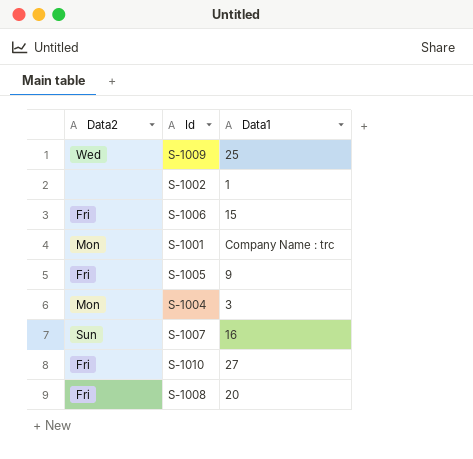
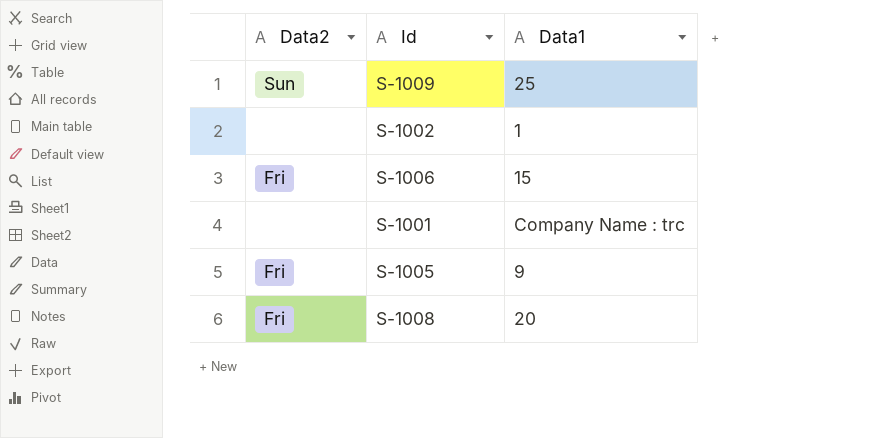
row S-1004: Mon | 3 -> none
row S-1007: Sun | 16 -> none
row S-1010: Fri | 27 -> none
S-1009 | Data2: Wed -> Sun
S-1001 | Data2: Mon -> none

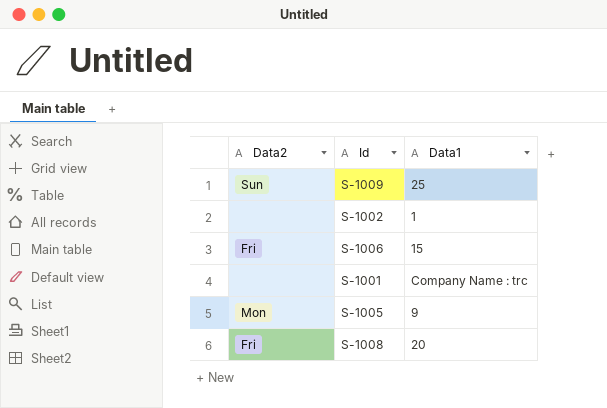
S-1005 | Data2: Fri -> Mon

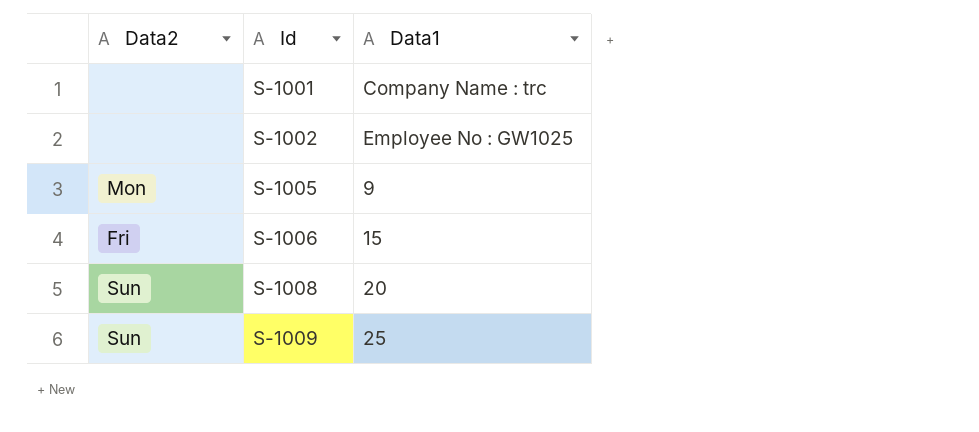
row order: none -> Id ascending
S-1002 | Data1: 1 -> Employee No : GW1025
S-1008 | Data2: Fri -> Sun

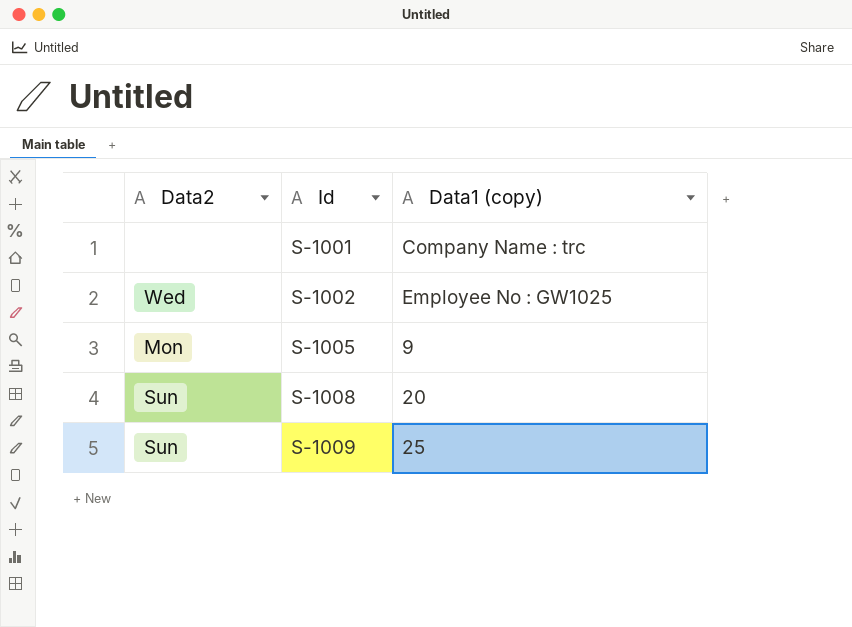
column name: Data1 -> Data1 (copy)
row S-1006: Fri | 15 -> none
S-1002 | Data2: none -> Wed

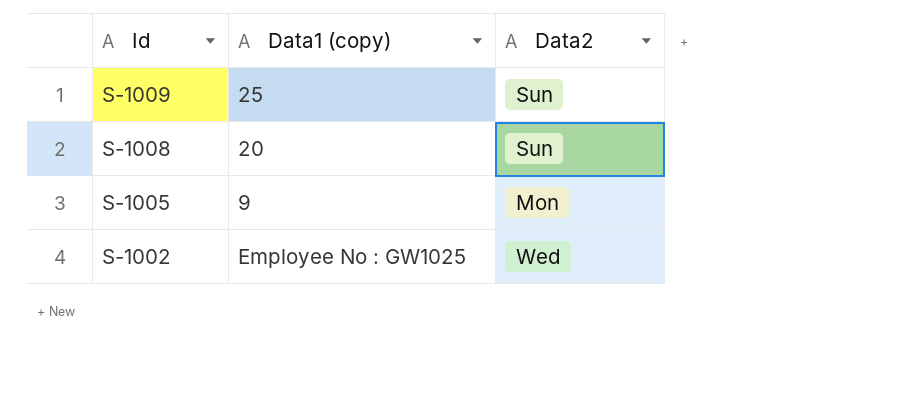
row order: Id ascending -> Id descending
column Data2 | position: 1 -> 3
row S-1001: none | Company Name : trc -> none

